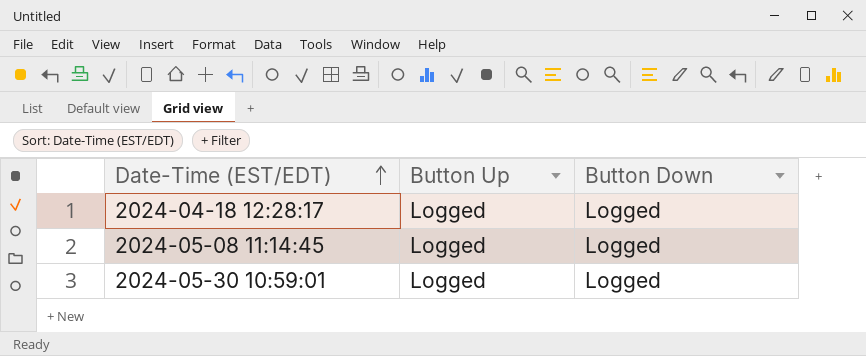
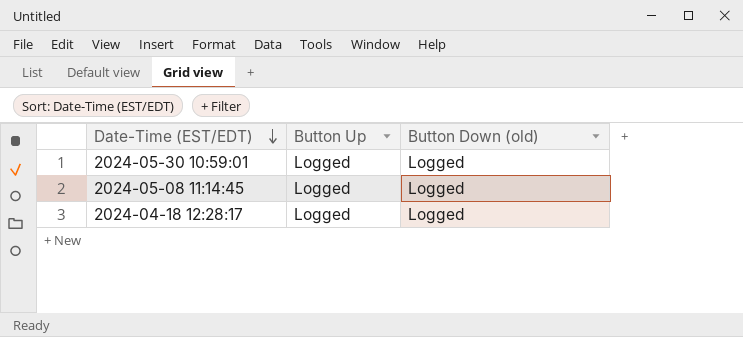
row order: Date-Time (EST/EDT) ascending -> Date-Time (EST/EDT) descending
column name: Button Down -> Button Down (old)

